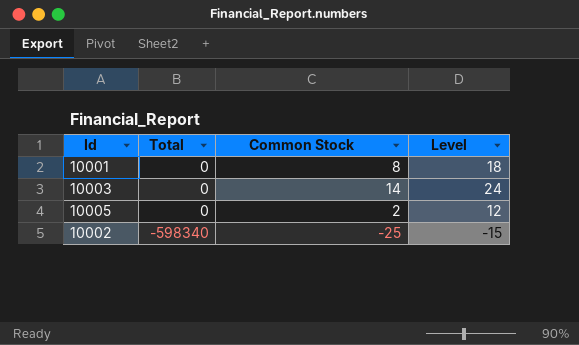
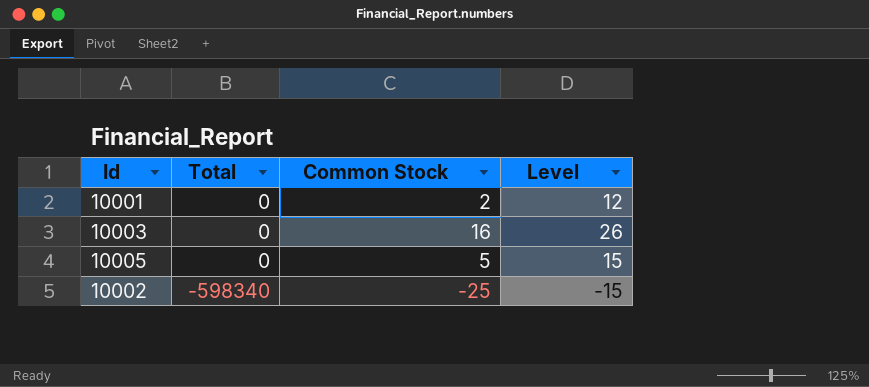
10001 | Common Stock: 8 -> 2
10001 | Level: 18 -> 12
10003 | Common Stock: 14 -> 16
10003 | Level: 24 -> 26
10005 | Common Stock: 2 -> 5
10005 | Level: 12 -> 15

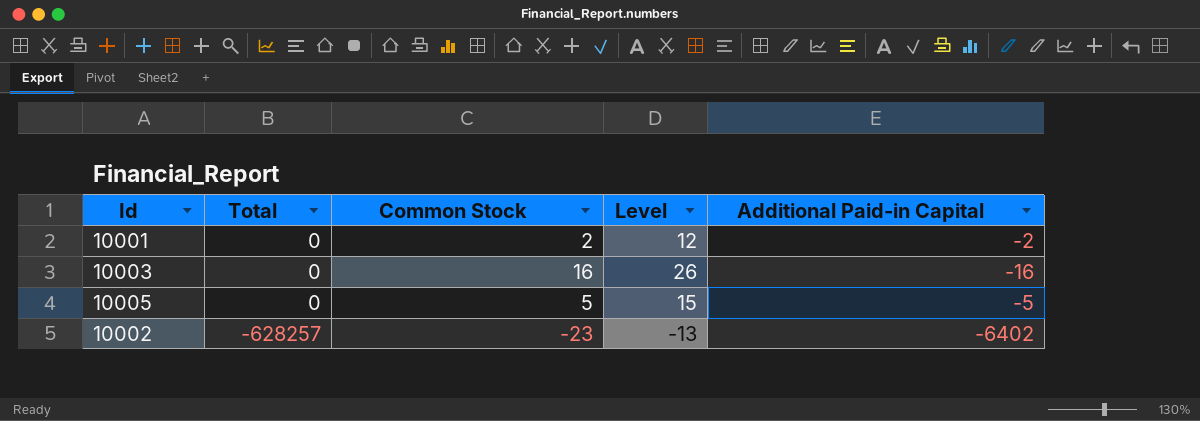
column Additional Paid-in Capital | position: none -> 5
10002 | Total: -598340 -> -628257
10002 | Common Stock: -25 -> -23
10002 | Level: -15 -> -13

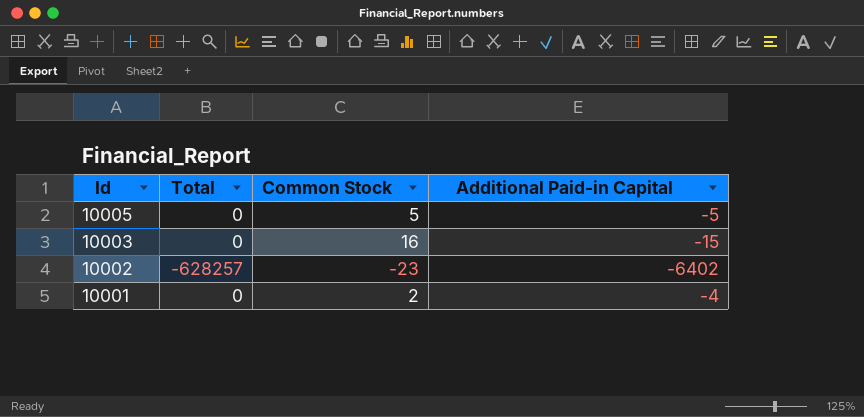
row order: Total descending -> Id descending
column Level | formula: [Common Stock] + 10 -> none
10003 | Additional Paid-in Capital: -16 -> -15
10001 | Additional Paid-in Capital: -2 -> -4

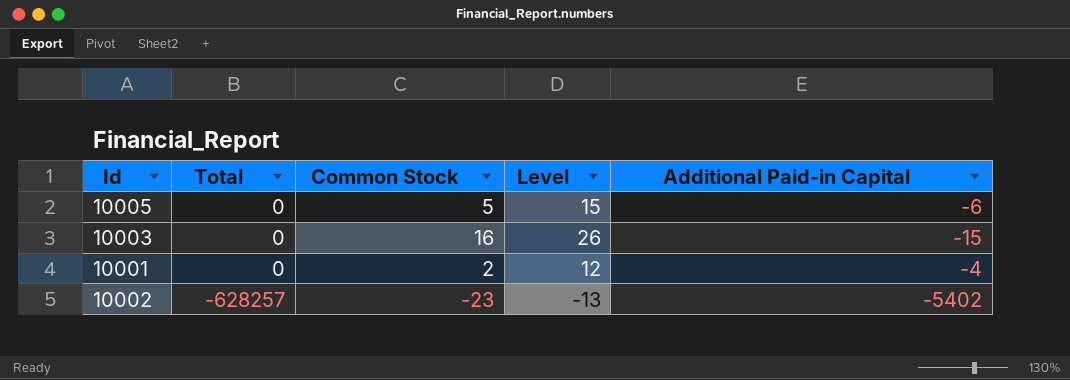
row order: Id descending -> Total descending
column Level | formula: none -> [Common Stock] + 10
10005 | Additional Paid-in Capital: -5 -> -6
10002 | Additional Paid-in Capital: -6402 -> -5402

